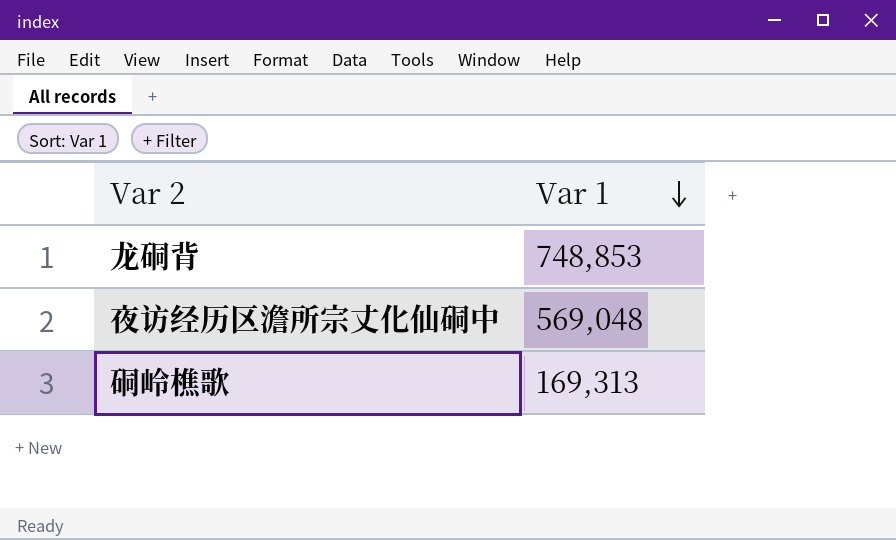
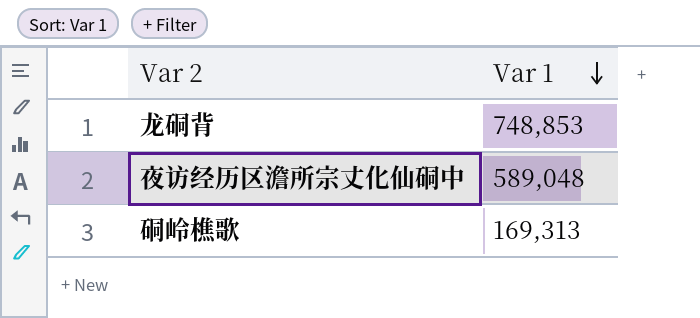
夜访经历区澹所宗丈化仙硐中 | Var 1: 569,048 -> 589,048

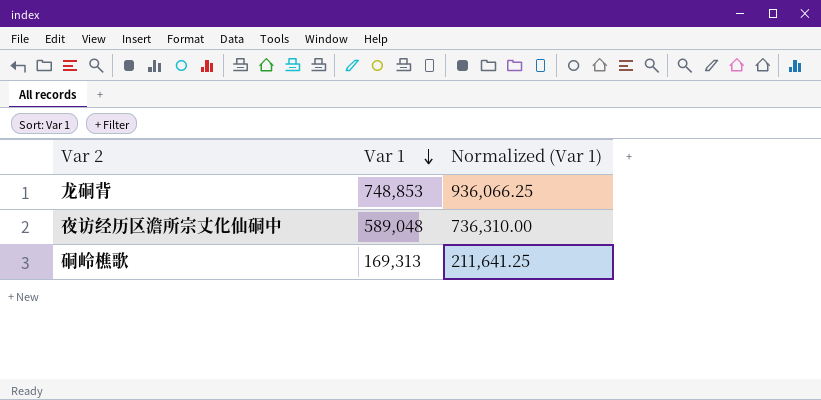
column Normalized (Var 1) | formula: none -> [Var 1] * 1.25

